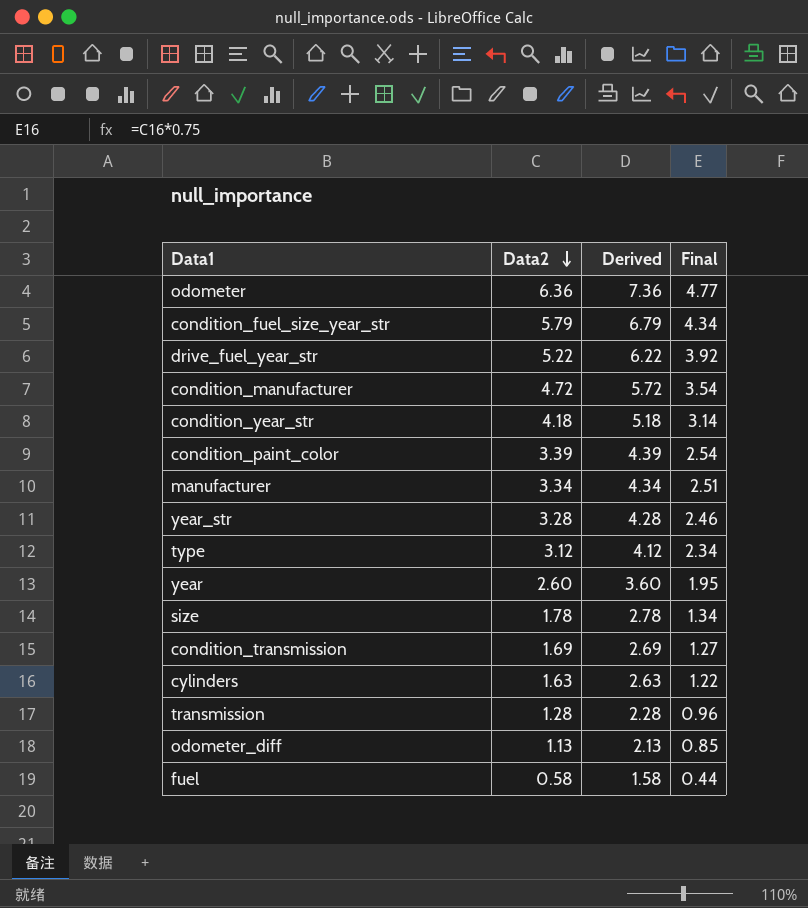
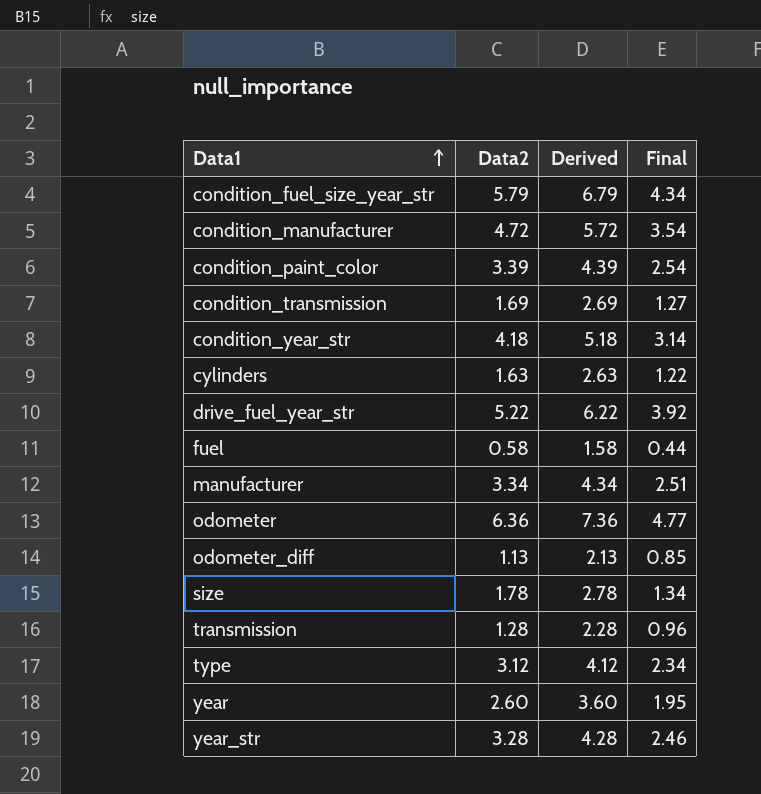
row order: Data2 descending -> Data1 ascending

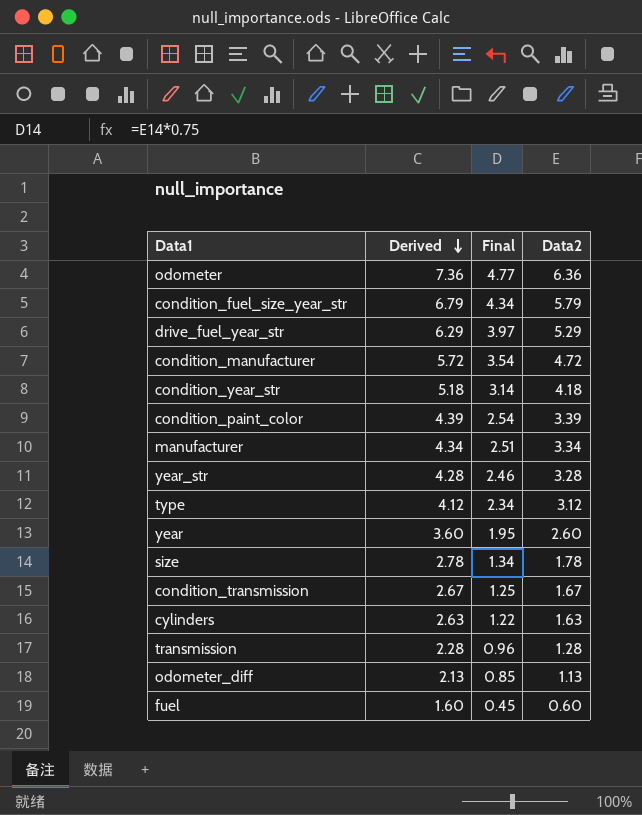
row order: Data1 ascending -> Derived descending
column Data2 | position: 2 -> 4
drive_fuel_year_str | Derived: 6.22 -> 6.29
drive_fuel_year_str | Final: 3.92 -> 3.97
drive_fuel_year_str | Data2: 5.22 -> 5.29
condition_transmission | Derived: 2.69 -> 2.67
condition_transmission | Final: 1.27 -> 1.25
condition_transmission | Data2: 1.69 -> 1.67
fuel | Derived: 1.58 -> 1.60
fuel | Final: 0.44 -> 0.45
fuel | Data2: 0.58 -> 0.60

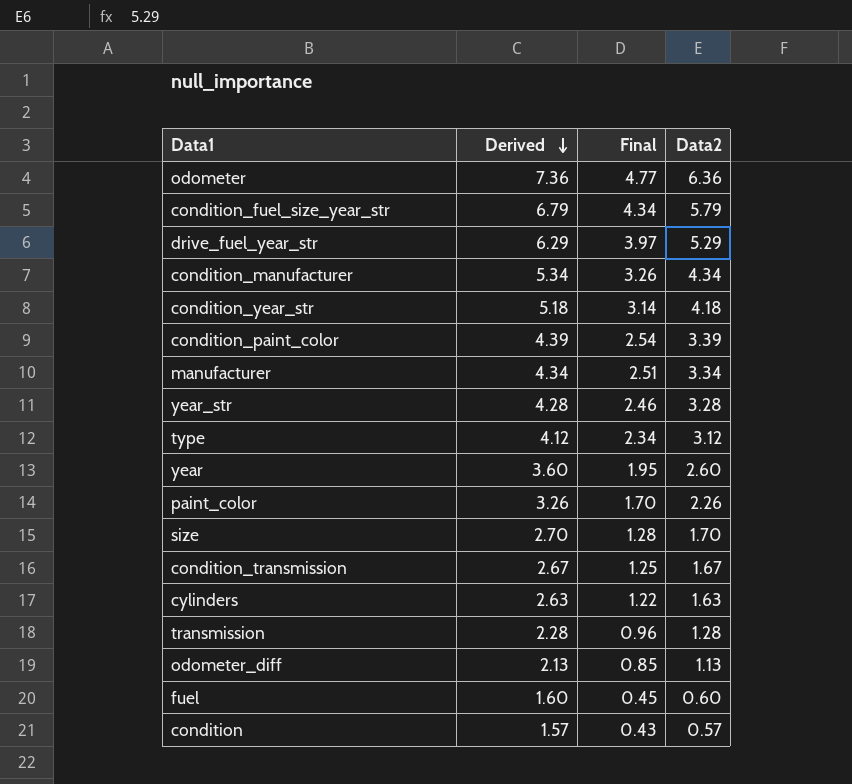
condition_manufacturer | Derived: 5.72 -> 5.34
condition_manufacturer | Final: 3.54 -> 3.26
condition_manufacturer | Data2: 4.72 -> 4.34
row paint_color: none -> 3.26 | 1.70 | 2.26
size | Derived: 2.78 -> 2.70
size | Final: 1.34 -> 1.28
size | Data2: 1.78 -> 1.70
row condition: none -> 1.57 | 0.43 | 0.57

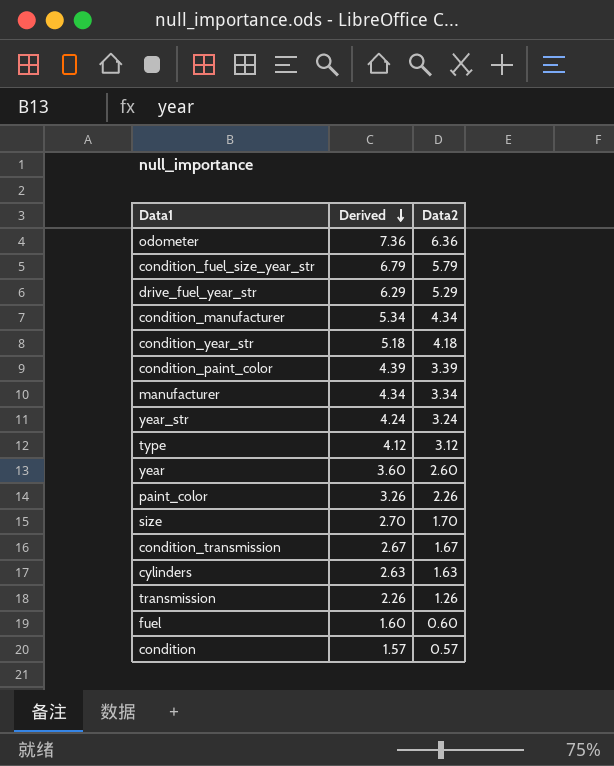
column Final | formula: [Data2] * 0.75 -> none
row odometer_diff: 2.13 | 0.85 | 1.13 -> none
year_str | Derived: 4.28 -> 4.24
year_str | Data2: 3.28 -> 3.24
transmission | Derived: 2.28 -> 2.26
transmission | Data2: 1.28 -> 1.26

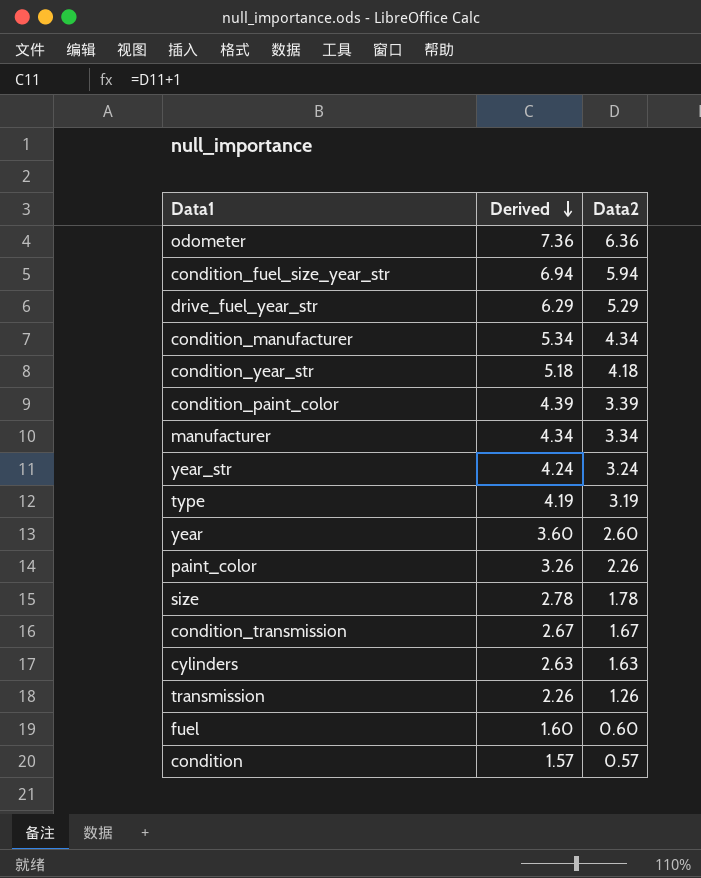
condition_fuel_size_year_str | Derived: 6.79 -> 6.94
condition_fuel_size_year_str | Data2: 5.79 -> 5.94
type | Derived: 4.12 -> 4.19
type | Data2: 3.12 -> 3.19
size | Derived: 2.70 -> 2.78
size | Data2: 1.70 -> 1.78

